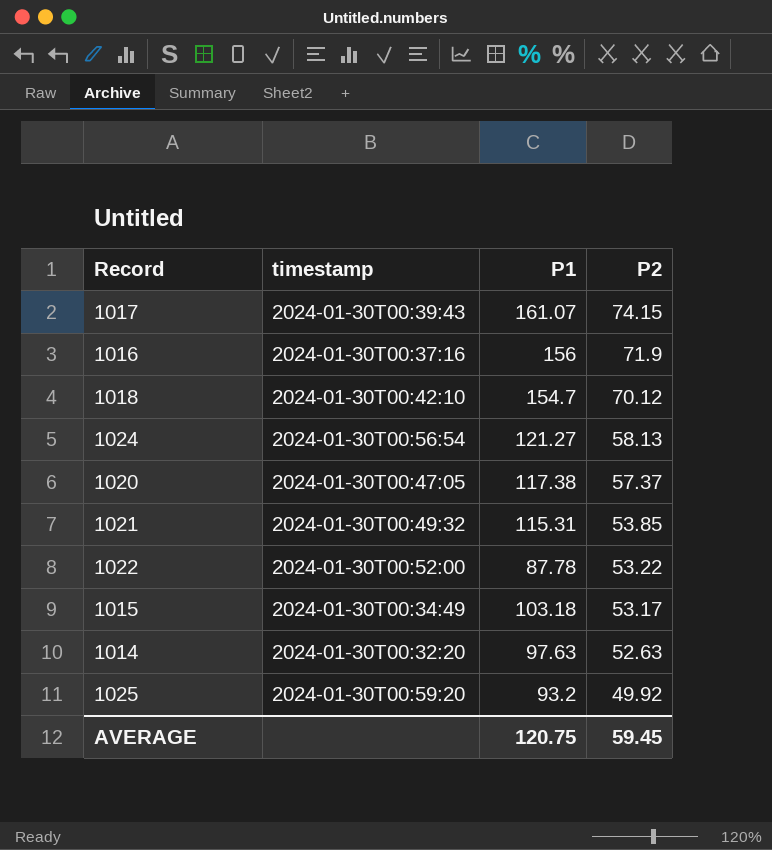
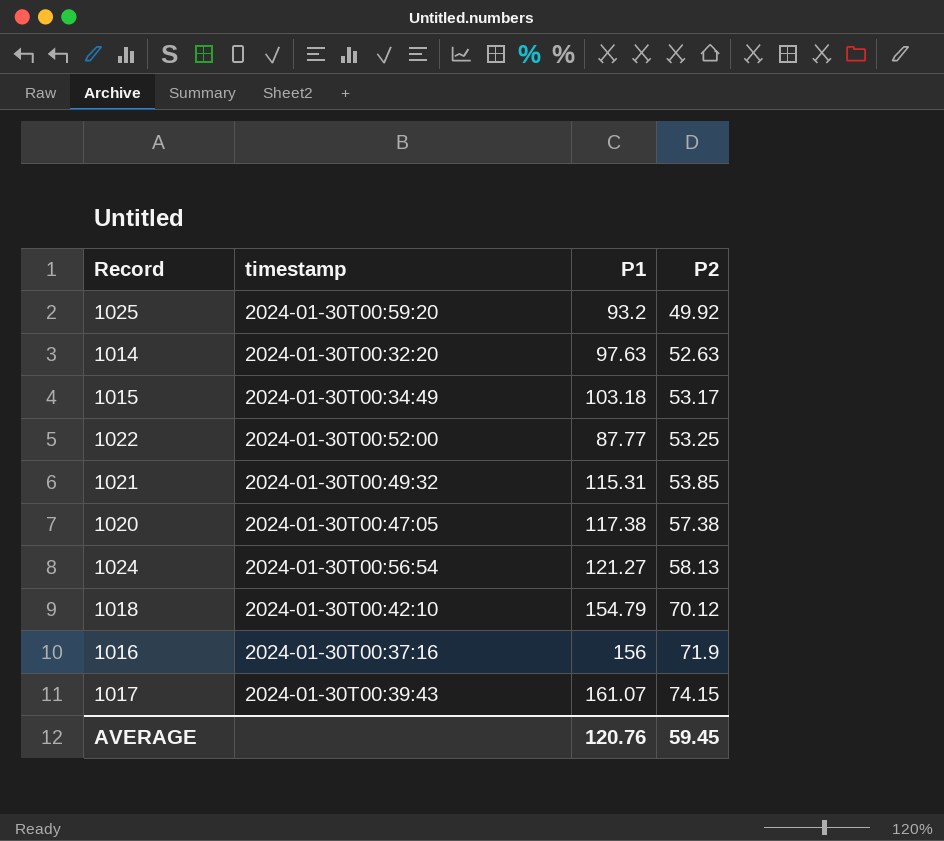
row order: P2 descending -> P2 ascending
1022 | P1: 87.78 -> 87.77
1022 | P2: 53.22 -> 53.25
1020 | P2: 57.37 -> 57.38
1018 | P1: 154.7 -> 154.79
AVERAGE | P1: 120.75 -> 120.76

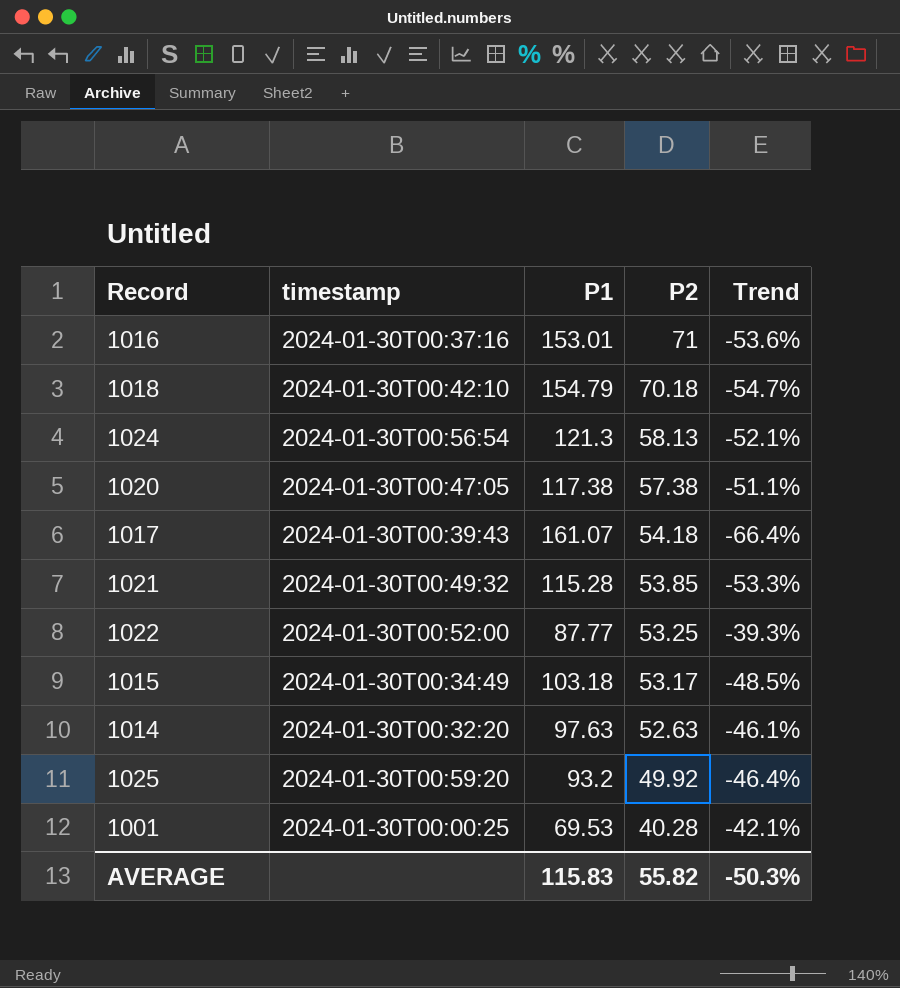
row order: P2 ascending -> P2 descending
column Trend | formula: none -> ([P2] - [P1]) / [P1]
1016 | P1: 156 -> 153.01
1016 | P2: 71.9 -> 71
1018 | P2: 70.12 -> 70.18
1024 | P1: 121.27 -> 121.3
1017 | P2: 74.15 -> 54.18
1021 | P1: 115.31 -> 115.28
row 1001: none -> 2024-01-30T00:00:25 | 69.53 | 40.28 | -42.1%
AVERAGE | P1: 120.76 -> 115.83
AVERAGE | P2: 59.45 -> 55.82

